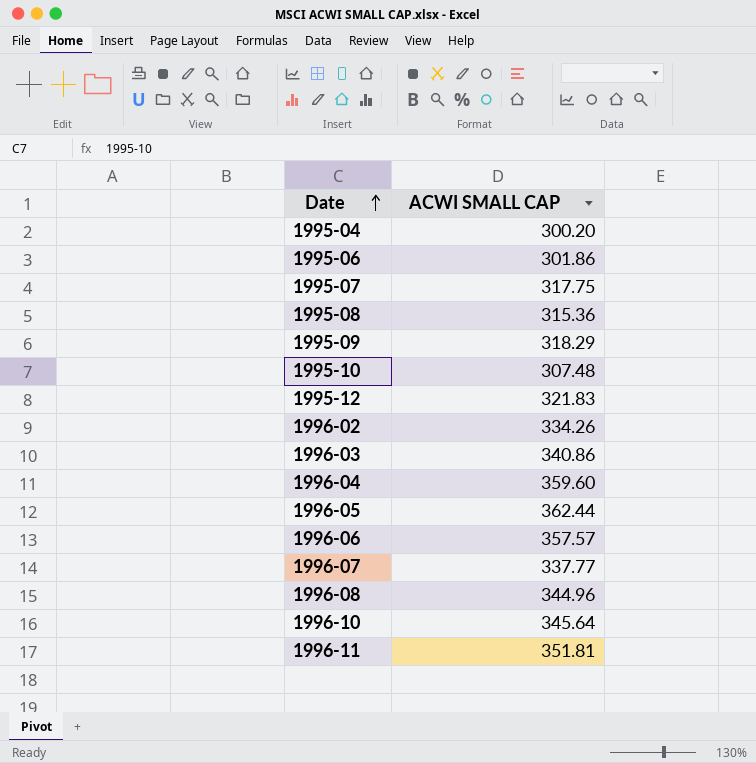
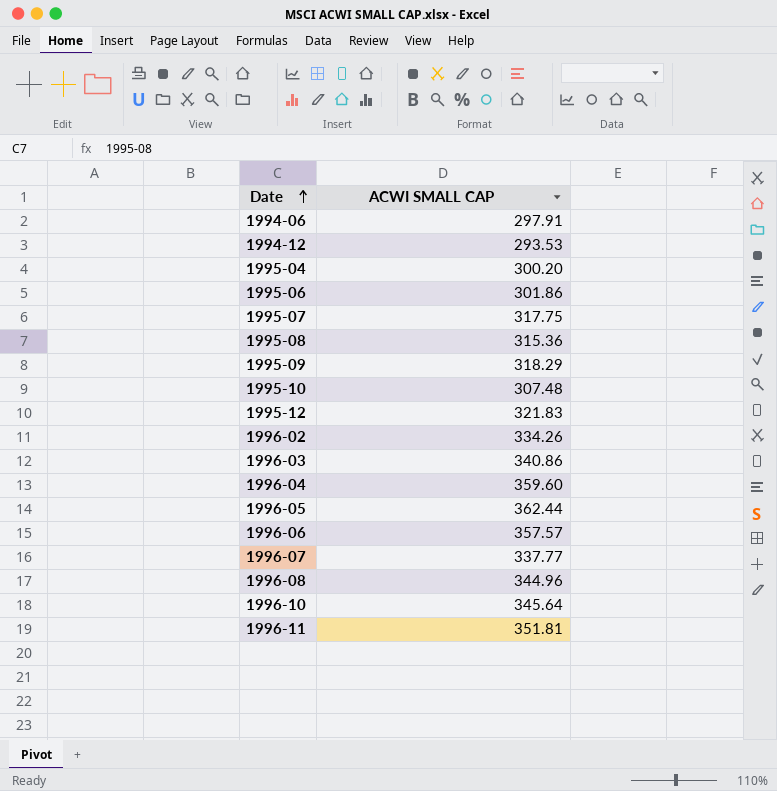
row 1994-06: none -> 297.91
row 1994-12: none -> 293.53

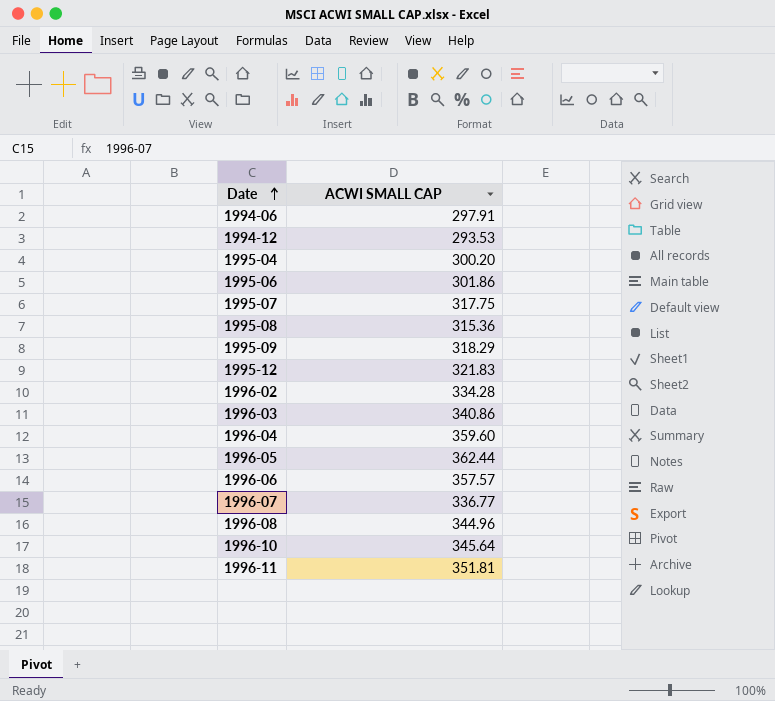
row 1995-10: 307.48 -> none
1996-02 | ACWI SMALL CAP: 334.26 -> 334.28
1996-07 | ACWI SMALL CAP: 337.77 -> 336.77

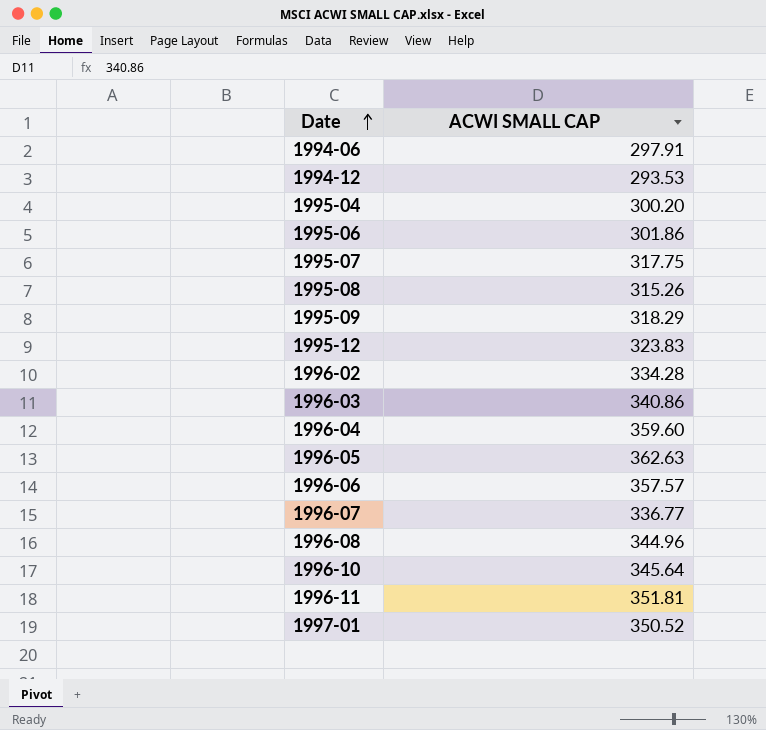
1995-08 | ACWI SMALL CAP: 315.36 -> 315.26
1995-12 | ACWI SMALL CAP: 321.83 -> 323.83
1996-05 | ACWI SMALL CAP: 362.44 -> 362.63
row 1997-01: none -> 350.52

